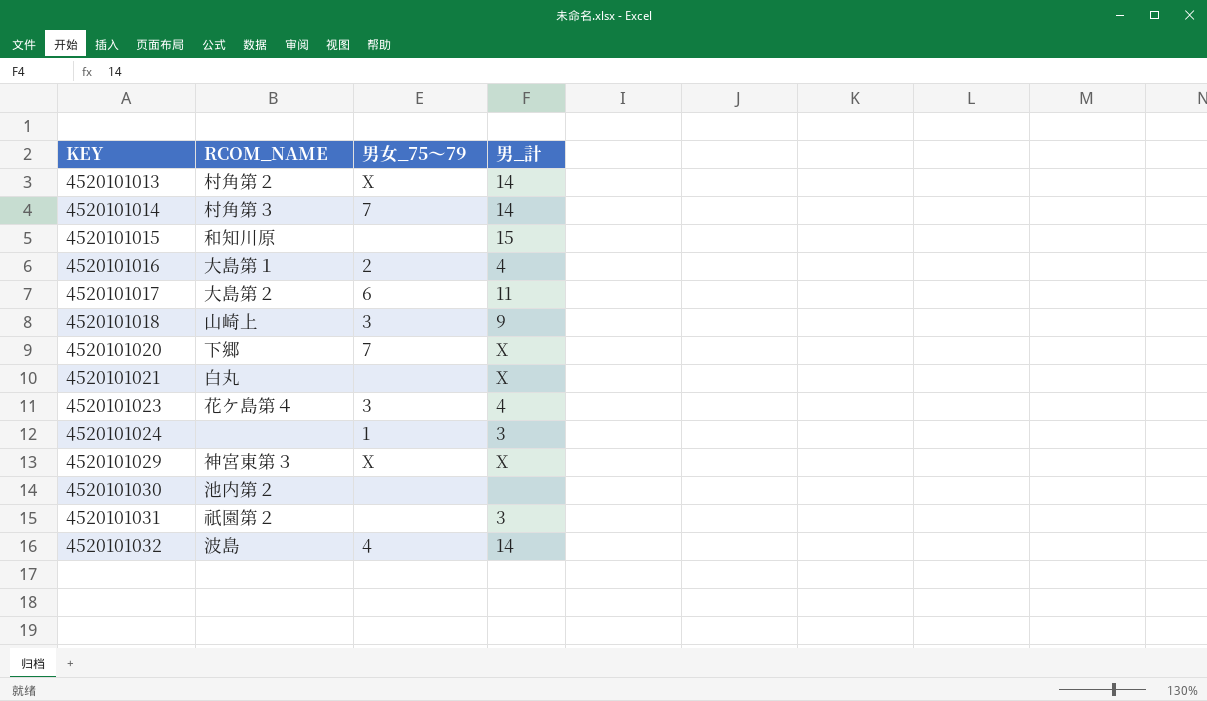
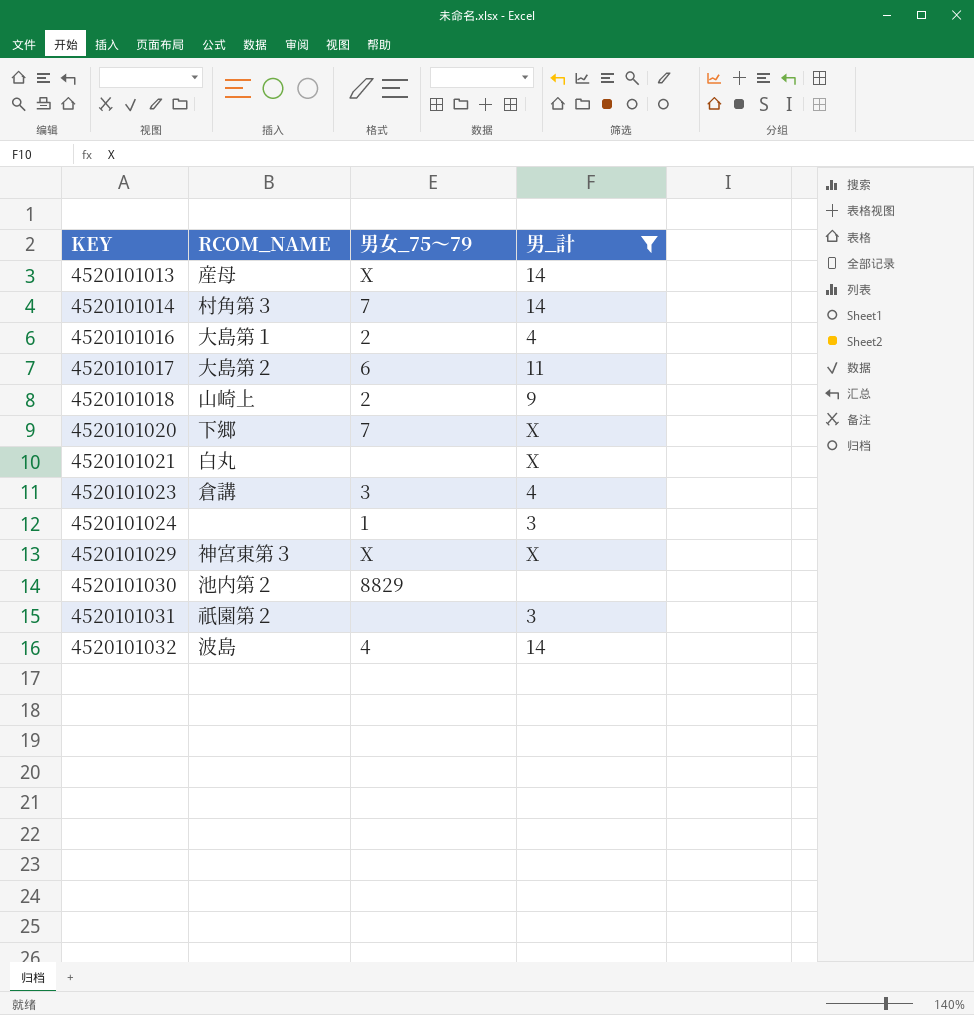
filter: none -> 男_計 != 15
4520101013 | RCOM_NAME: 村角第２ -> 産母
4520101018 | 男女_75～79: 3 -> 2
4520101023 | RCOM_NAME: 花ケ島第４ -> 倉講
4520101030 | 男女_75～79: none -> 8829

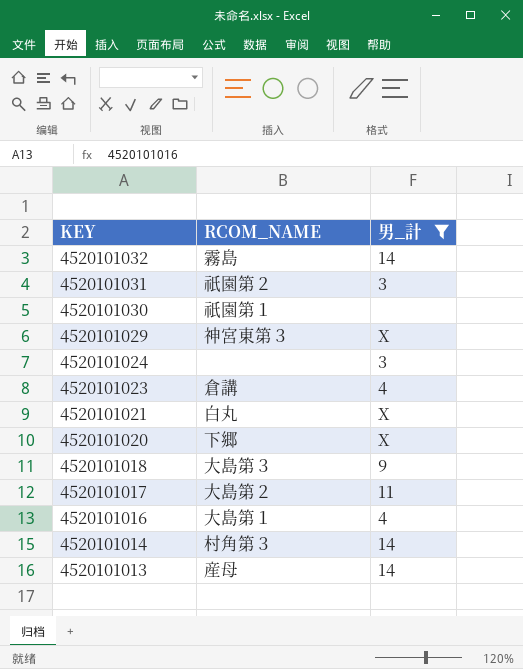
row order: KEY ascending -> KEY descending
column 男女_75～79 | position: 3 -> none
4520101032 | RCOM_NAME: 波島 -> 霧島
4520101030 | RCOM_NAME: 池内第２ -> 祇園第１
4520101018 | RCOM_NAME: 山崎上 -> 大島第３

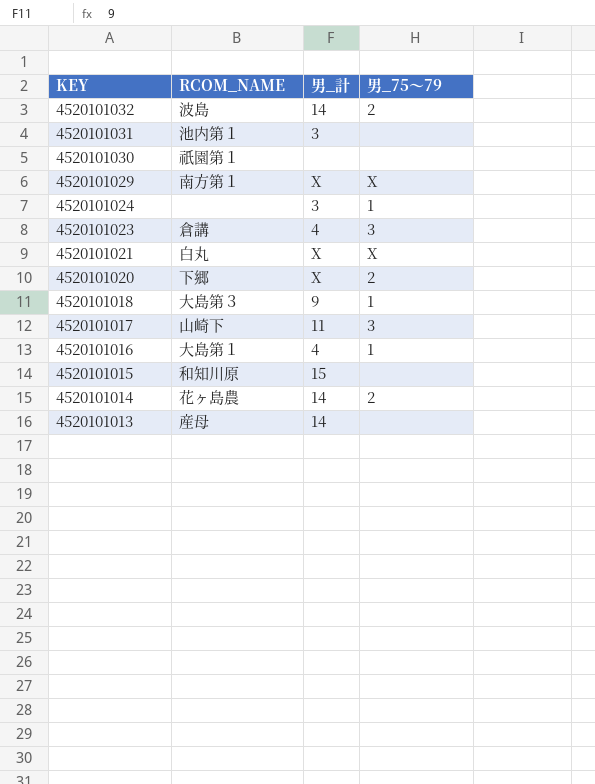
filter: 男_計 != 15 -> none
column 男_75～79 | position: none -> 4
4520101032 | RCOM_NAME: 霧島 -> 波島
4520101031 | RCOM_NAME: 祇園第２ -> 池内第１
4520101029 | RCOM_NAME: 神宮東第３ -> 南方第１
4520101017 | RCOM_NAME: 大島第２ -> 山崎下
4520101014 | RCOM_NAME: 村角第３ -> 花ヶ島農

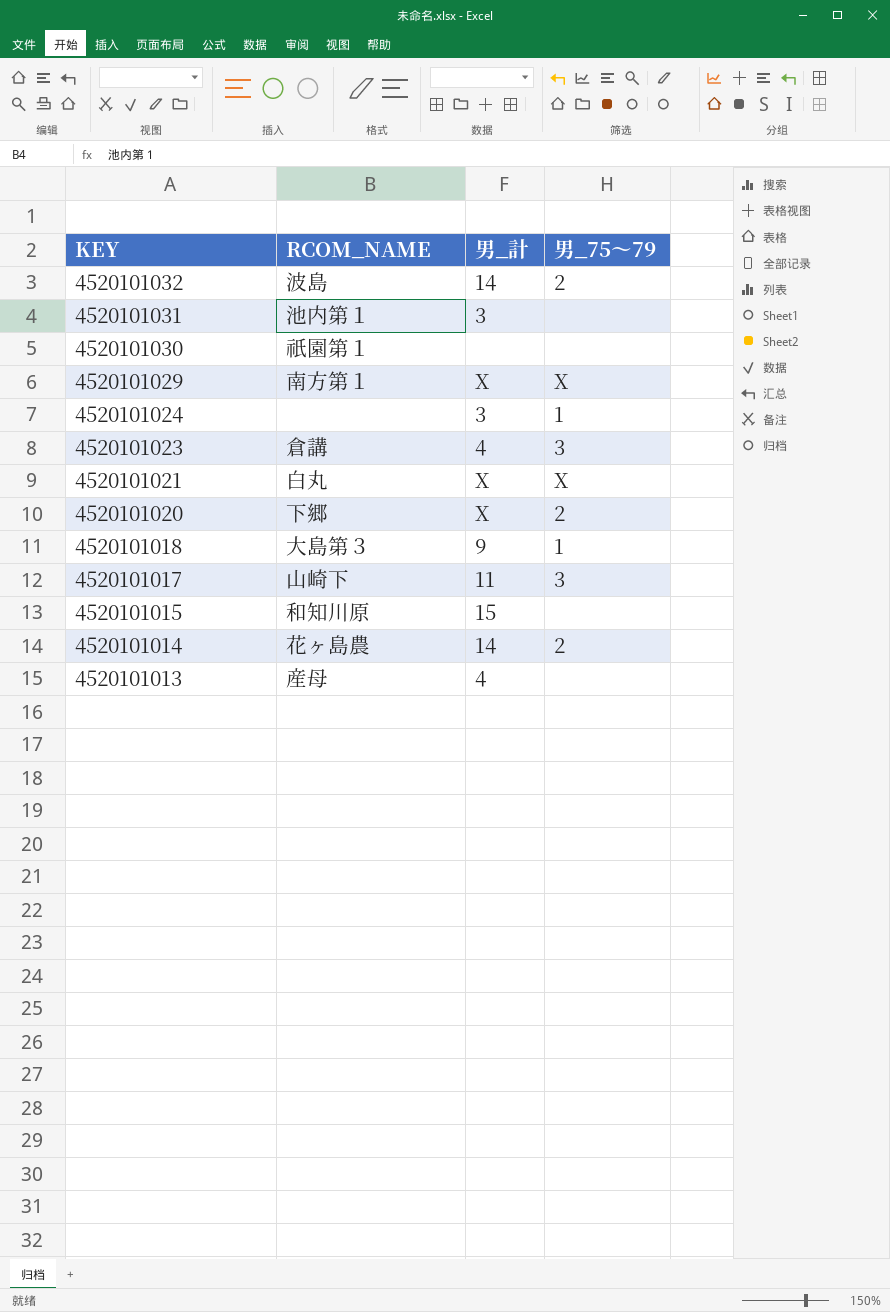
row 4520101016: 大島第１ | 4 | 1 -> none
4520101013 | 男_計: 14 -> 4

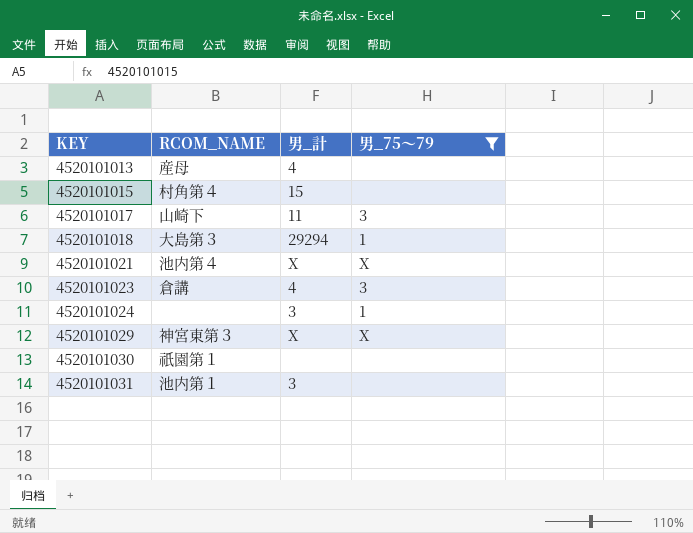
filter: none -> 男_75～79 != 2
row order: KEY descending -> KEY ascending
4520101015 | RCOM_NAME: 和知川原 -> 村角第４
4520101018 | 男_計: 9 -> 29294
4520101021 | RCOM_NAME: 白丸 -> 池内第４
4520101029 | RCOM_NAME: 南方第１ -> 神宮東第３

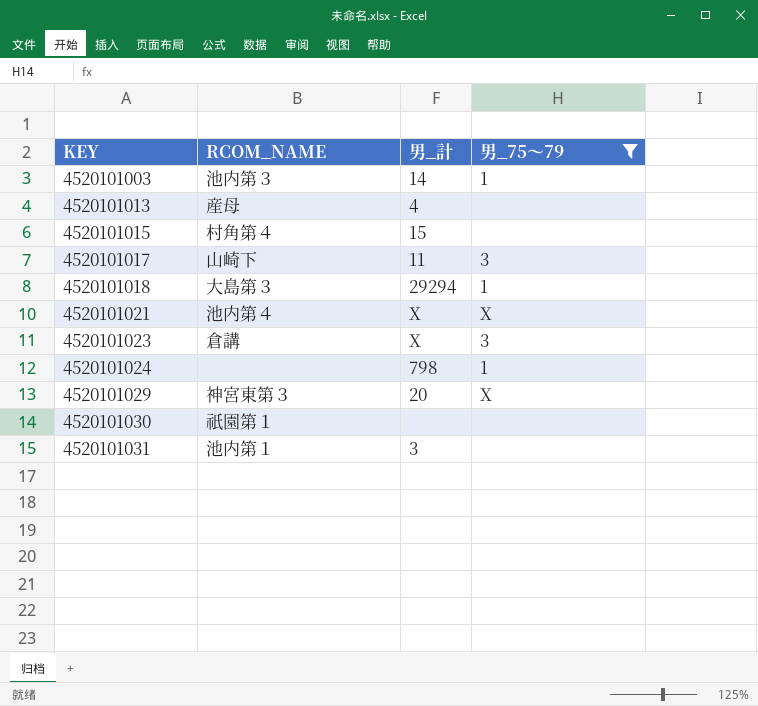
row 4520101003: none -> 池内第３ | 14 | 1
4520101023 | 男_計: 4 -> X
4520101024 | 男_計: 3 -> 798
4520101029 | 男_計: X -> 20

